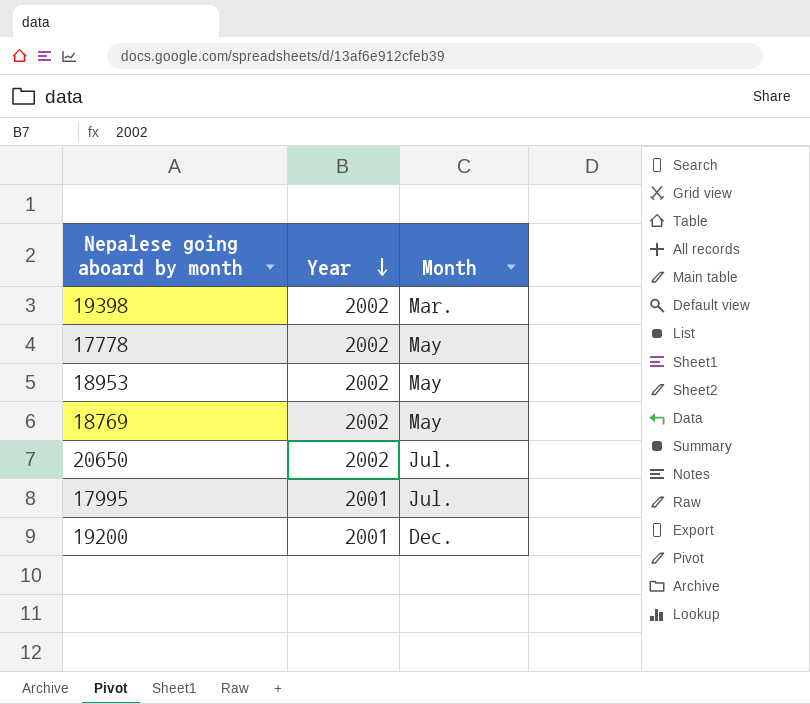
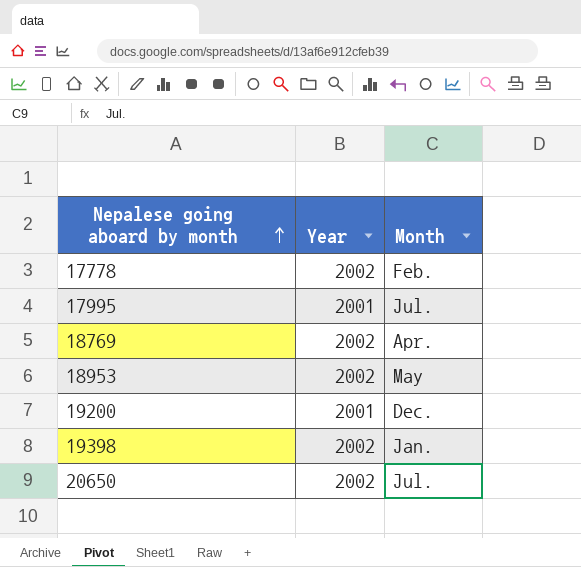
row order: Year descending -> Nepalese going aboard by month ascending
17778 | Month: May -> Feb.
18769 | Month: May -> Apr.
19398 | Month: Mar. -> Jan.

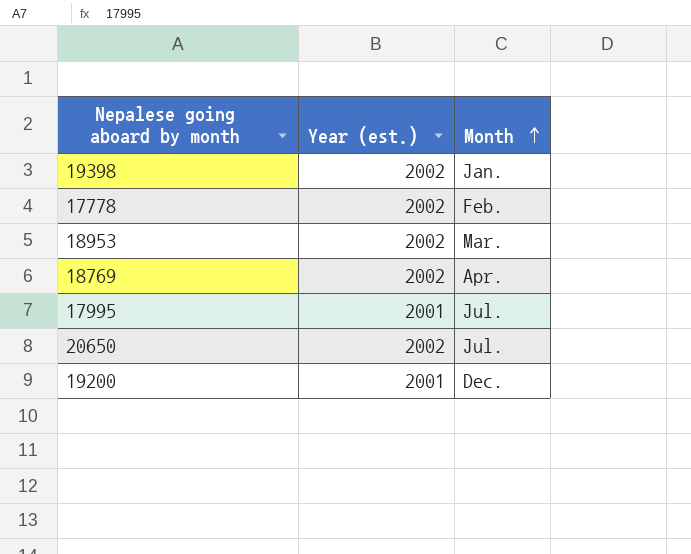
row order: Nepalese going aboard by month ascending -> Month ascending
column name: Year -> Year (est.)
18953 | Month: May -> Mar.

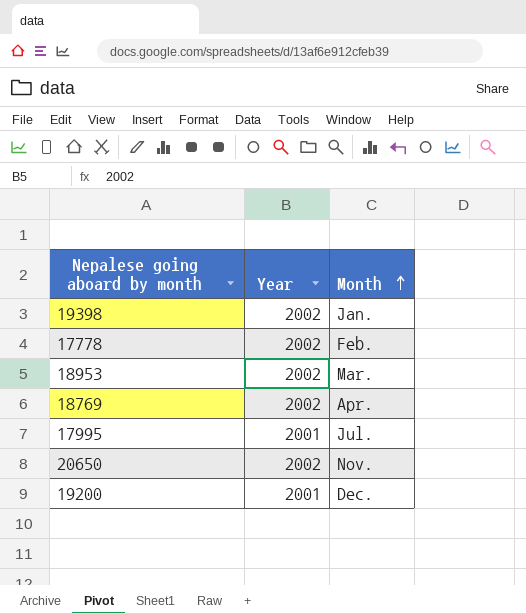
column name: Year (est.) -> Year
20650 | Month: Jul. -> Nov.

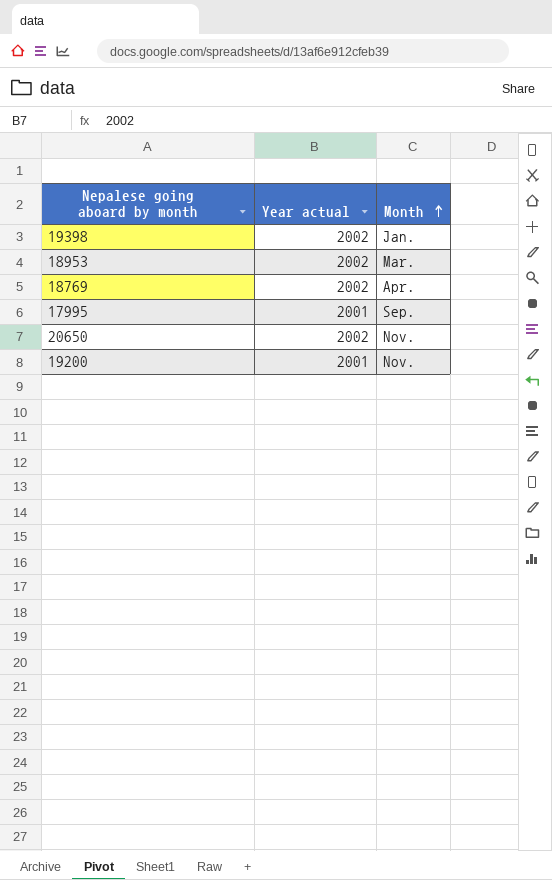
column name: Year -> Year actual
row 17778: 2002 | Feb. -> none
17995 | Month: Jul. -> Sep.
19200 | Month: Dec. -> Nov.

